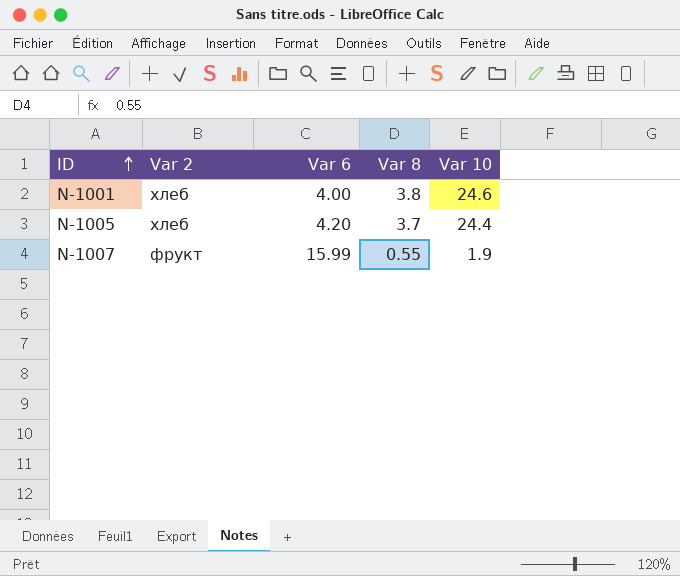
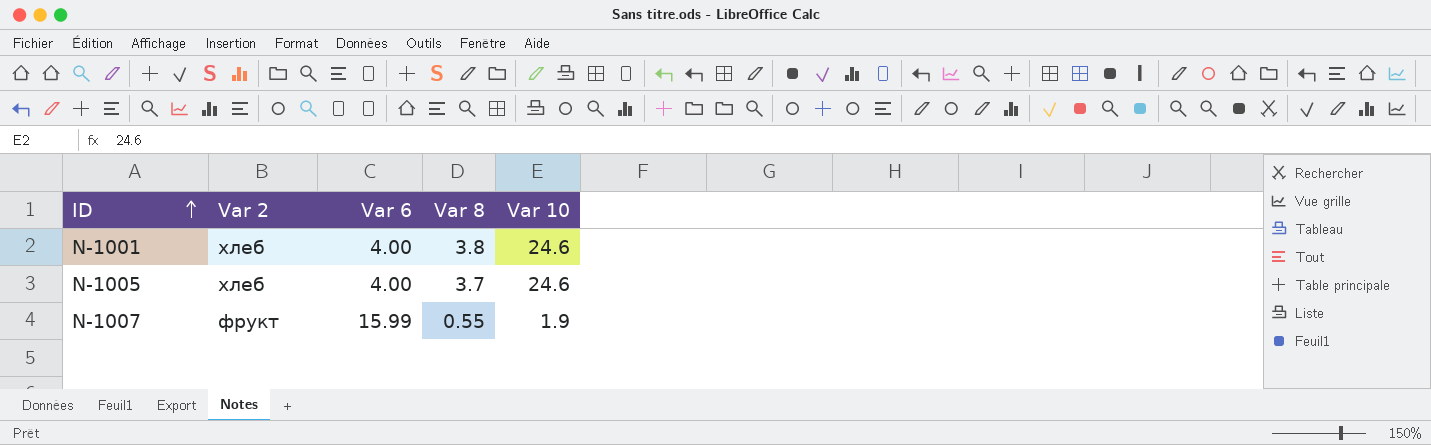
N-1005 | Var 6: 4.20 -> 4.00
N-1005 | Var 10: 24.4 -> 24.6

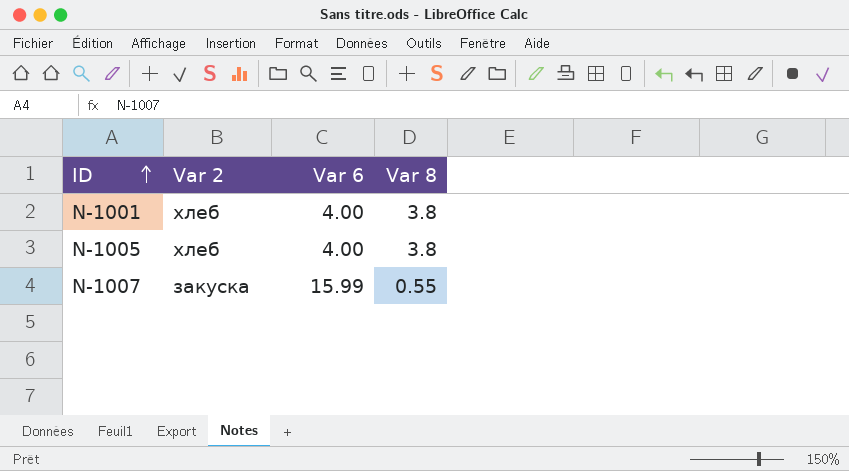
column Var 10 | position: 5 -> none
N-1005 | Var 8: 3.7 -> 3.8
N-1007 | Var 2: фрукт -> закуска

